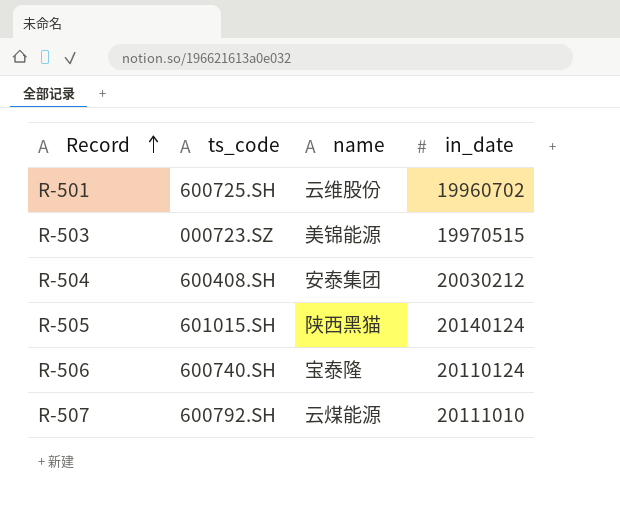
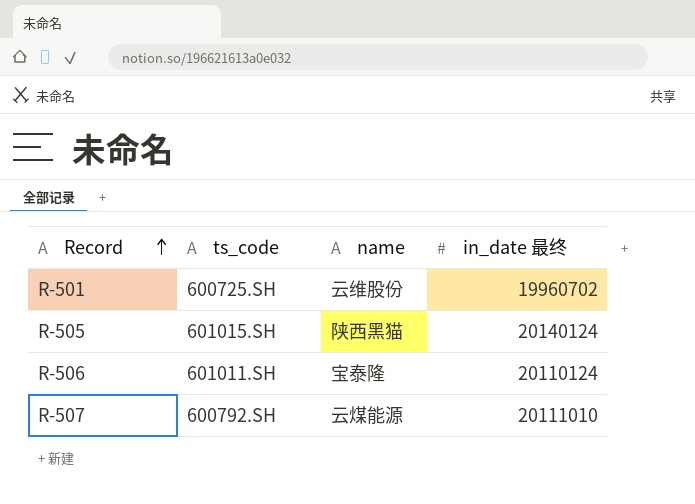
column name: in_date -> in_date 最终
row R-503: 000723.SZ | 美锦能源 | 19970515 -> none
row R-504: 600408.SH | 安泰集团 | 20030212 -> none
R-506 | ts_code: 600740.SH -> 601011.SH

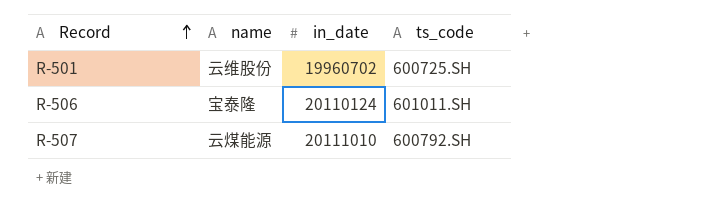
column name: in_date 最终 -> in_date
column ts_code | position: 2 -> 4
row R-505: 601015.SH | 陕西黑猫 | 20140124 -> none

